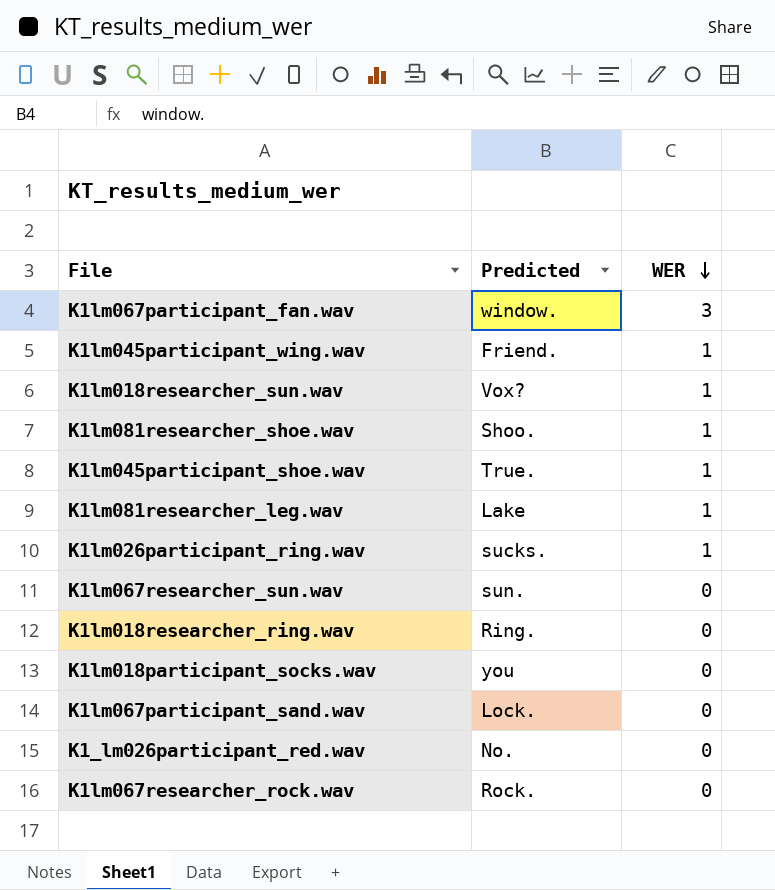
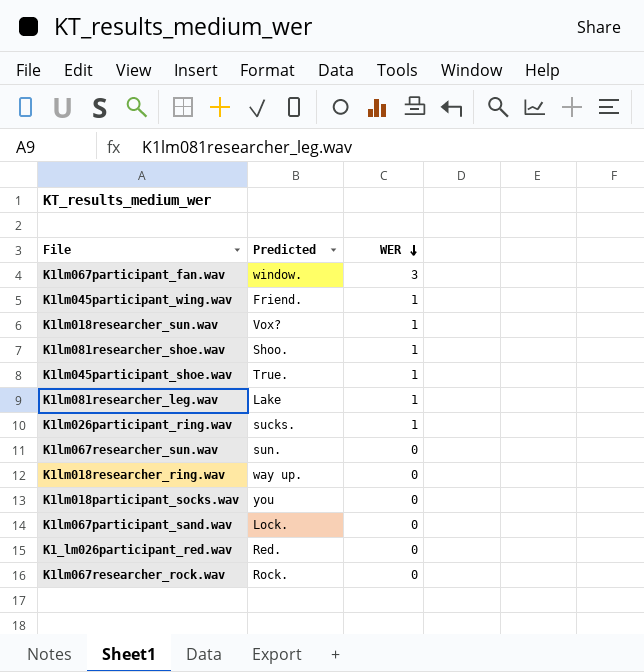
K1lm018researcher_ring.wav | Predicted: Ring. -> way up.
K1_lm026participant_red.wav | Predicted: No. -> Red.

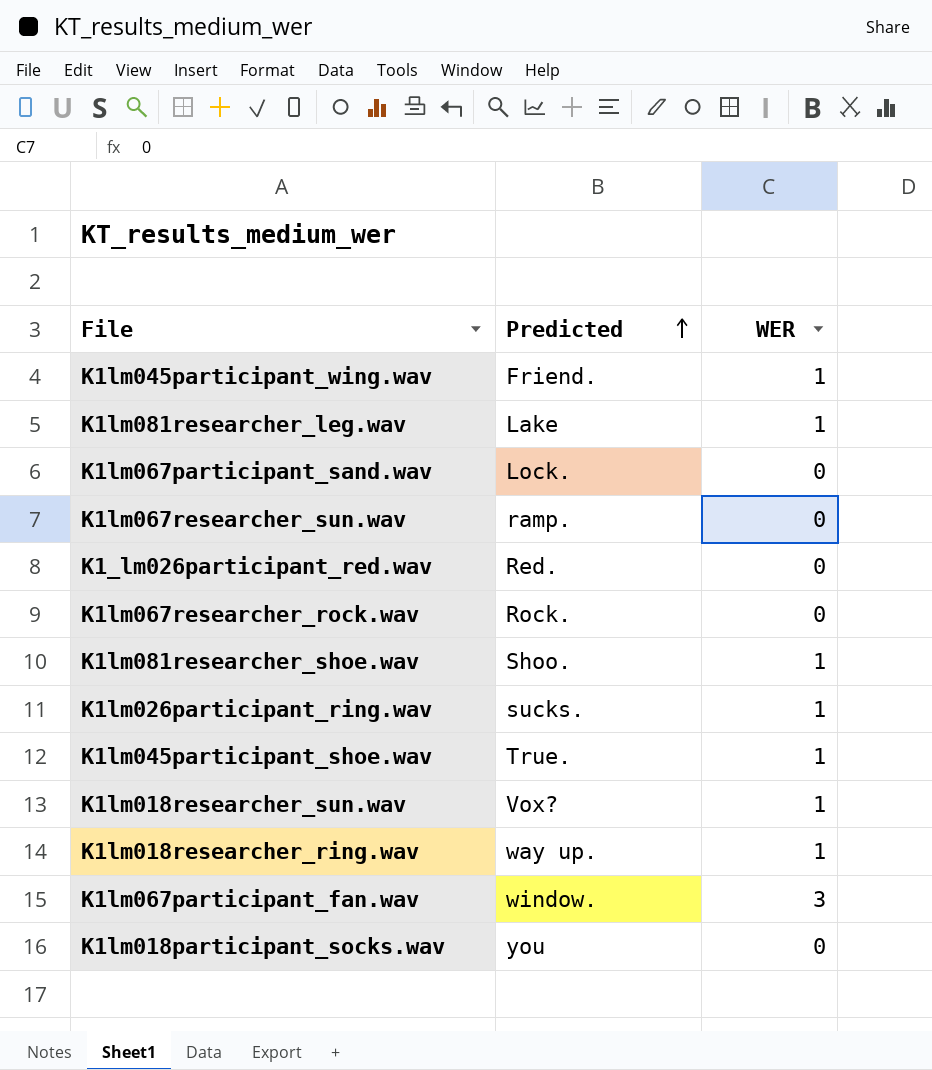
row order: WER descending -> Predicted ascending
K1lm067researcher_sun.wav | Predicted: sun. -> ramp.
K1lm018researcher_ring.wav | WER: 0 -> 1

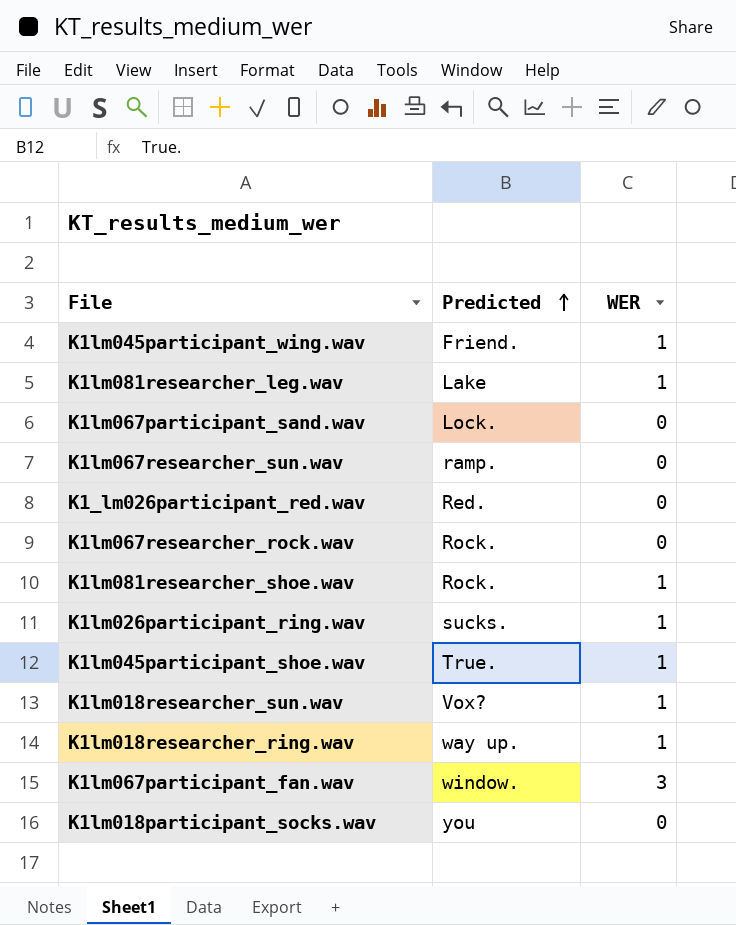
K1lm081researcher_shoe.wav | Predicted: Shoo. -> Rock.

